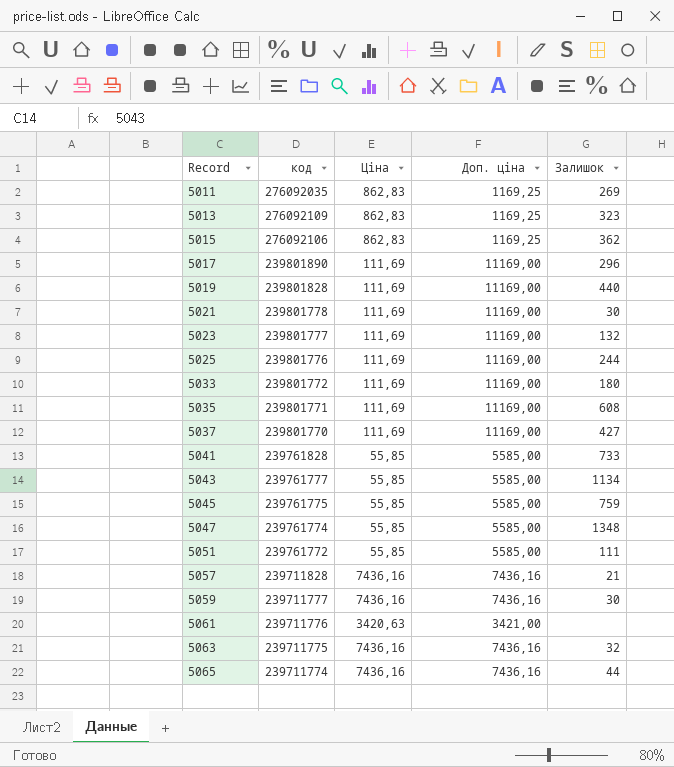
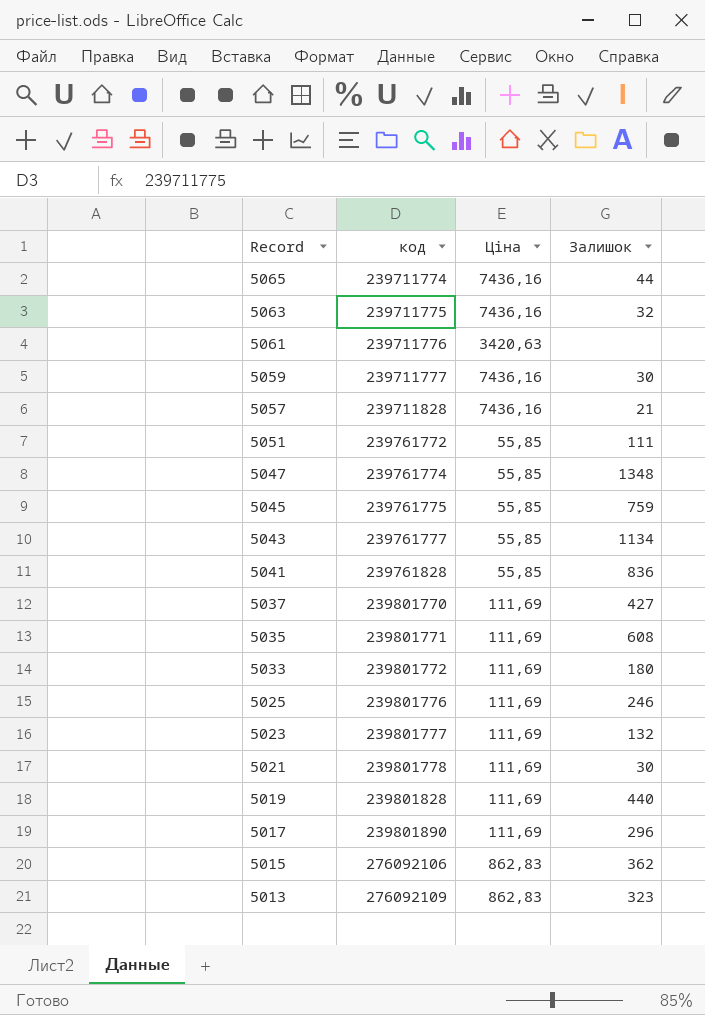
row order: Record ascending -> Record descending
column Доп. ціна | position: 4 -> none
row 5011: 276092035 | 862,83 | 1169,25 | 269 -> none
5041 | Залишок: 733 -> 836
5025 | Залишок: 244 -> 246

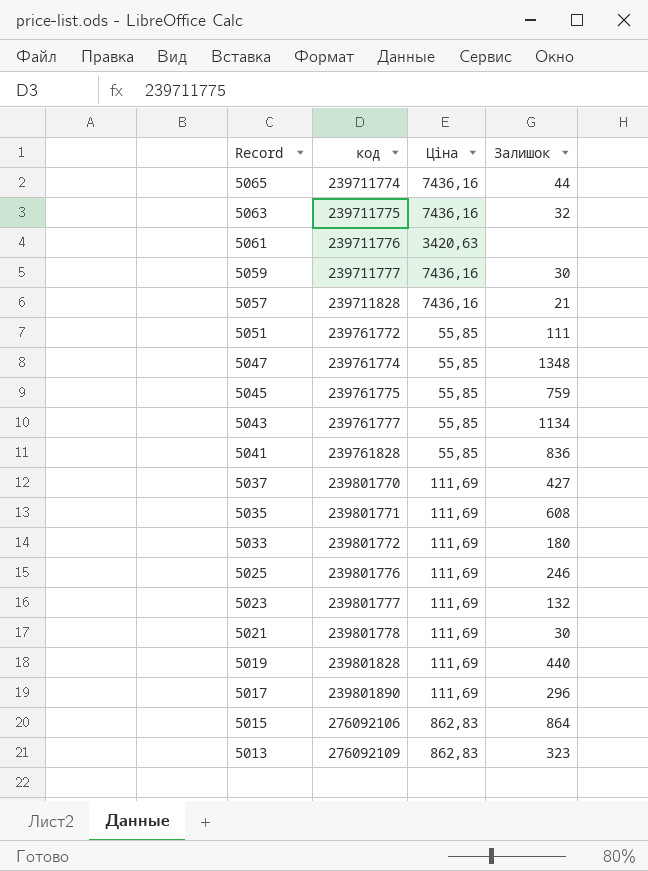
5015 | Залишок: 362 -> 864

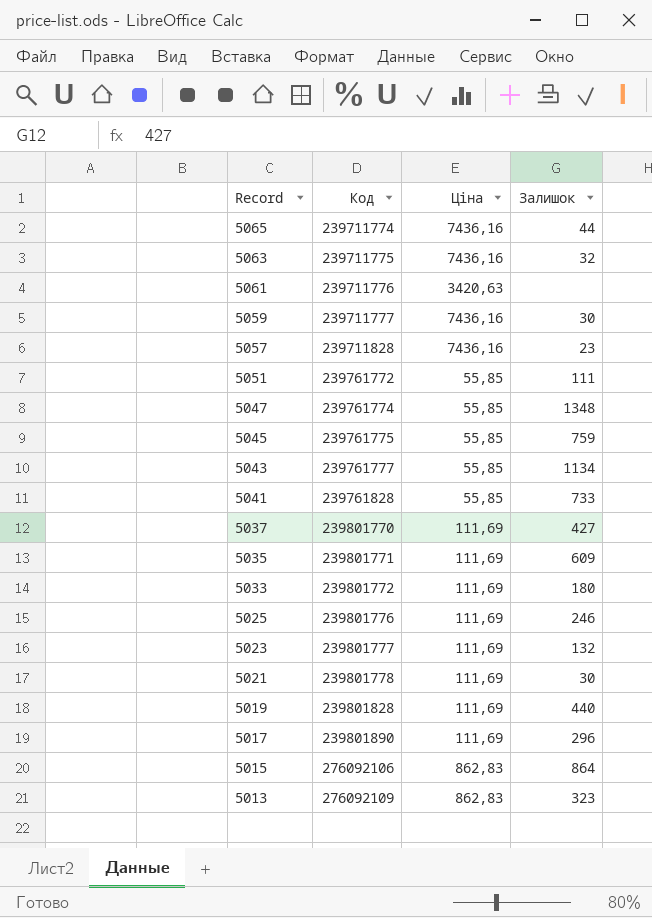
column name: код -> Код
5057 | Залишок: 21 -> 23
5041 | Залишок: 836 -> 733
5035 | Залишок: 608 -> 609

